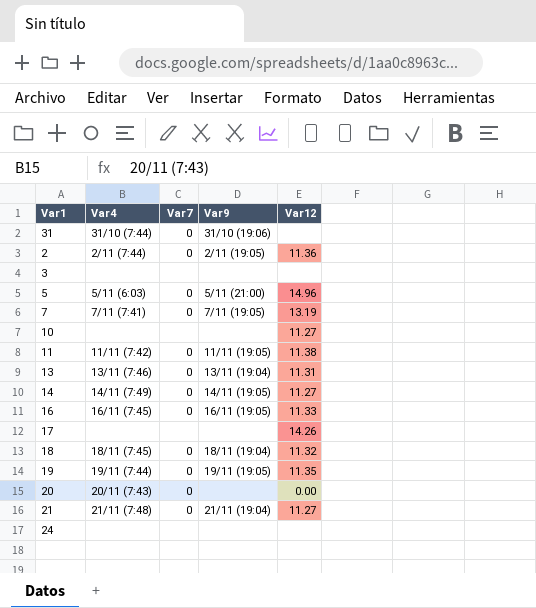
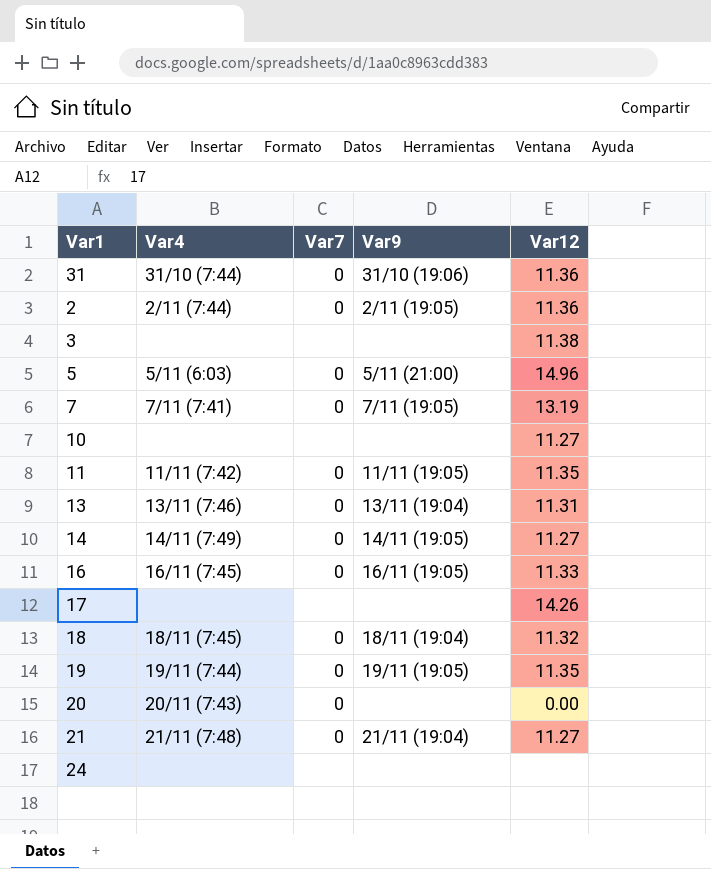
31 | Var12: none -> 11.36
3 | Var12: none -> 11.38
11 | Var12: 11.38 -> 11.35

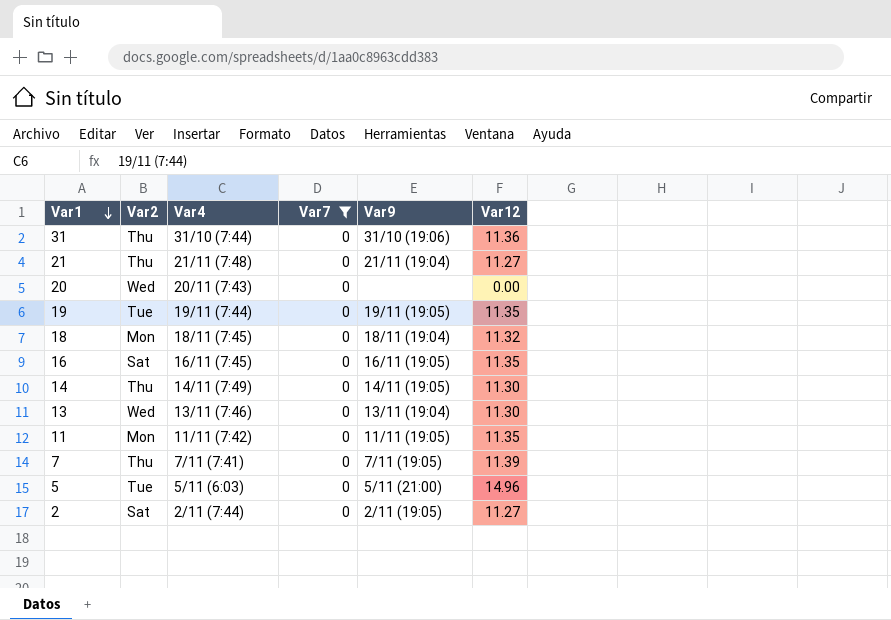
filter: none -> Var7 = 0
row order: none -> Var1 descending
column Var2 | position: none -> 2
16 | Var12: 11.33 -> 11.35
14 | Var12: 11.27 -> 11.30
13 | Var12: 11.31 -> 11.30
7 | Var12: 13.19 -> 11.39
2 | Var12: 11.36 -> 11.27

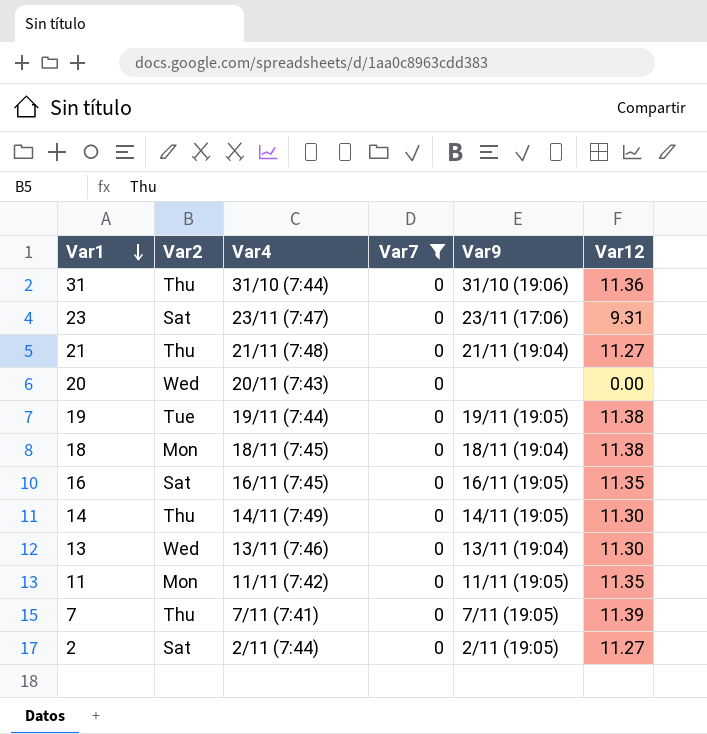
row 5: Tue | 5/11 (6:03) | 0 | 5/11 (21:00) | 14.96 -> none
row 23: none -> Sat | 23/11 (7:47) | 0 | 23/11 (17:06) | 9.31
19 | Var12: 11.35 -> 11.38
18 | Var12: 11.32 -> 11.38

